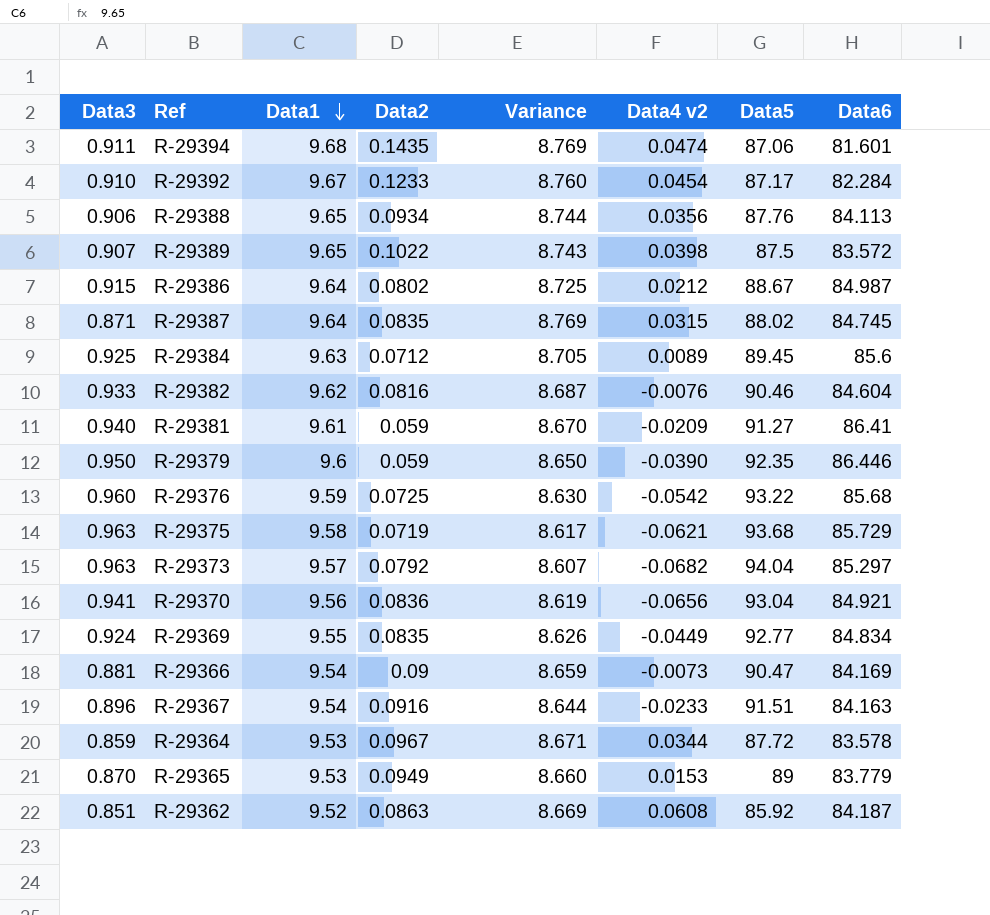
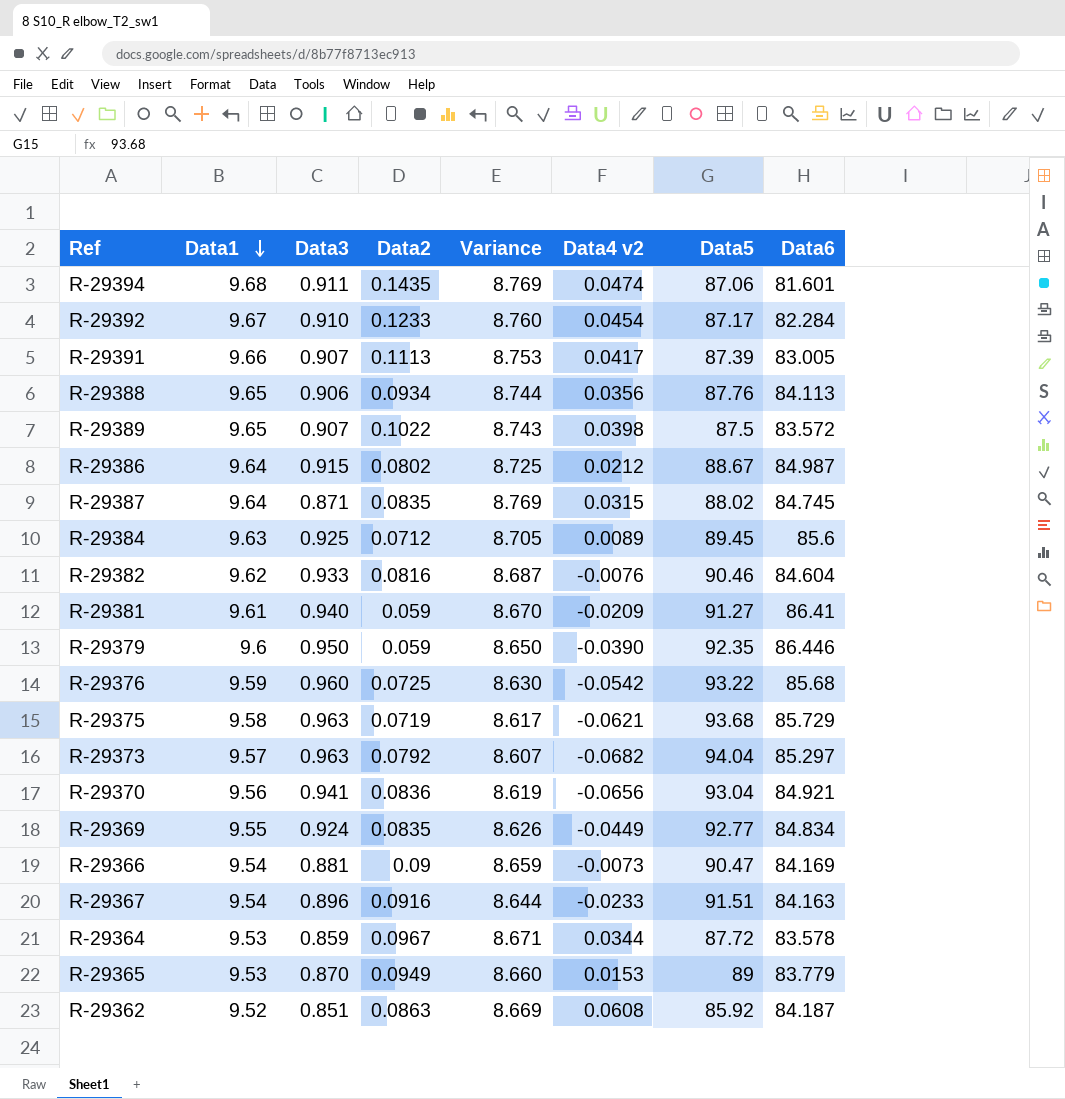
column Data3 | position: 1 -> 3
row R-29391: none -> 9.66 | 0.907 | 0.1113 | 8.753 | 0.0417 | 87.39 | 83.005

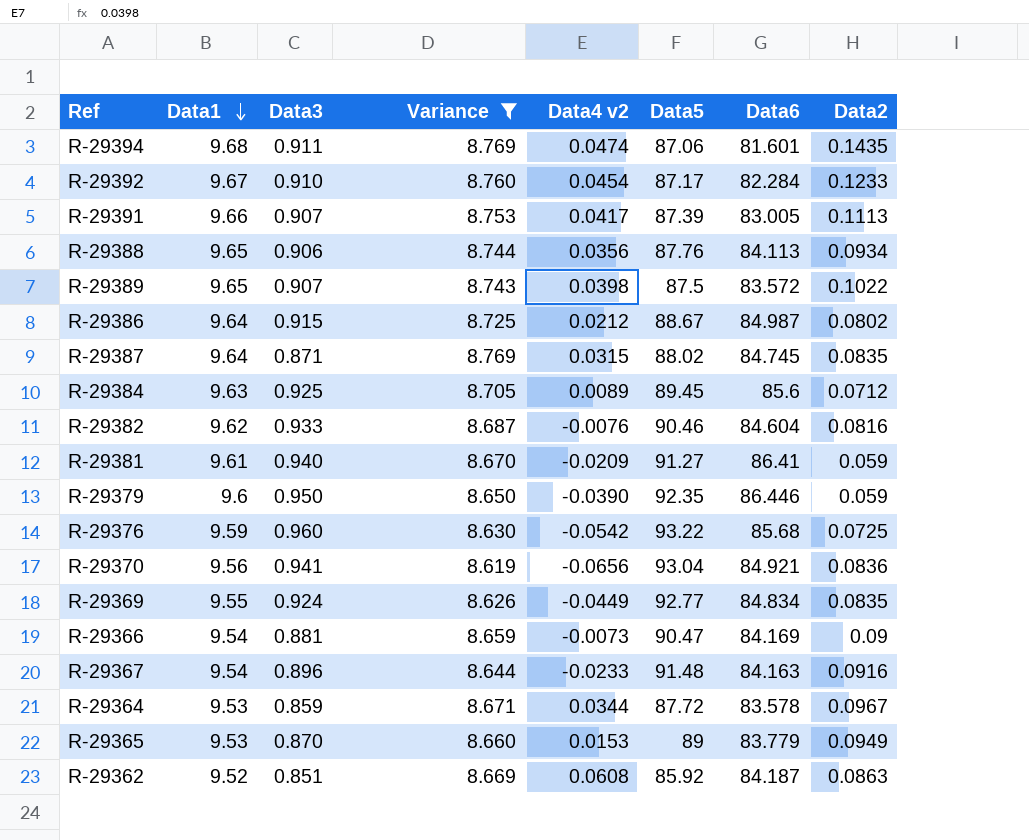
filter: none -> Variance >= 8.619
column Data2 | position: 4 -> 8
R-29367 | Data5: 91.51 -> 91.48

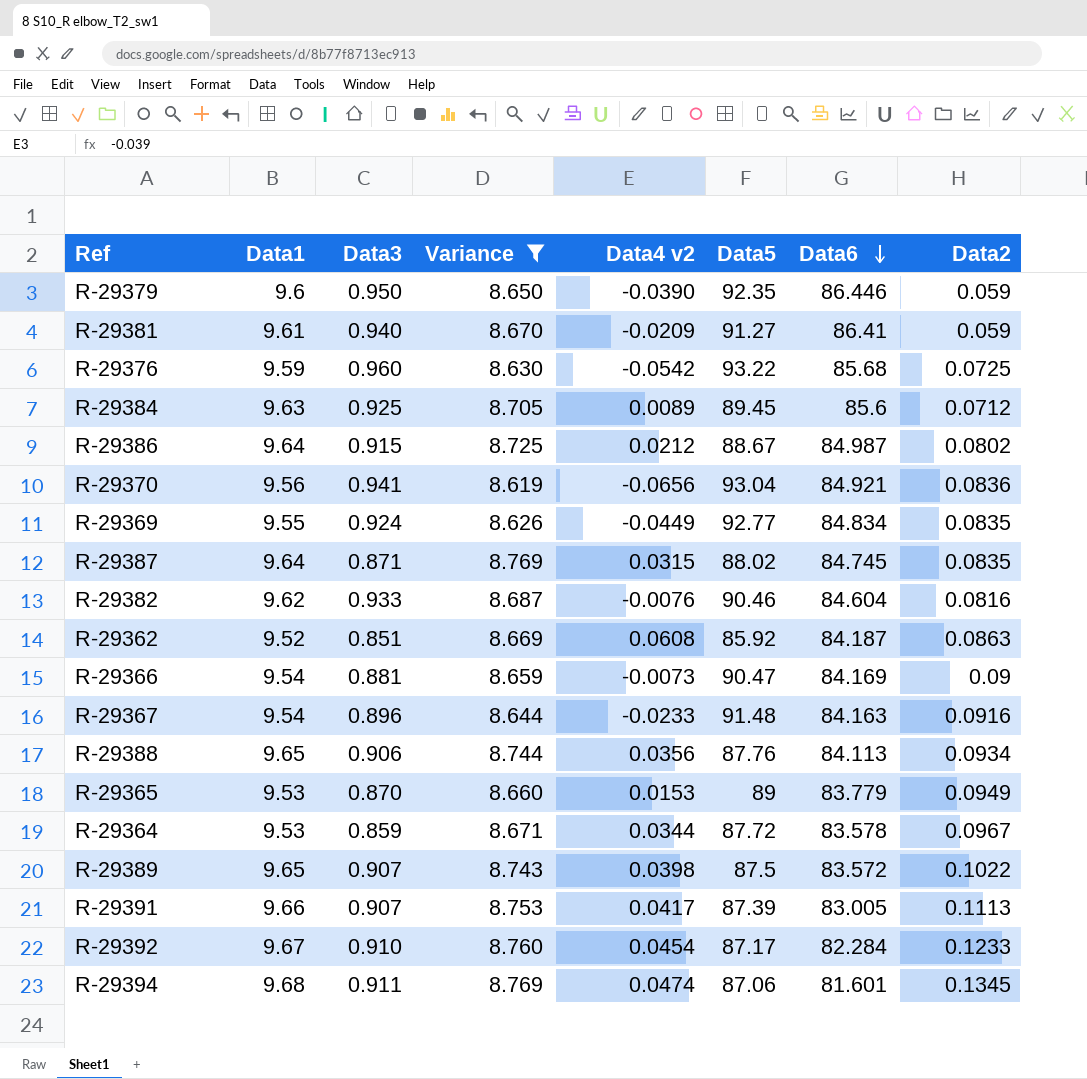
row order: Data1 descending -> Data6 descending
R-29394 | Data2: 0.1435 -> 0.1345

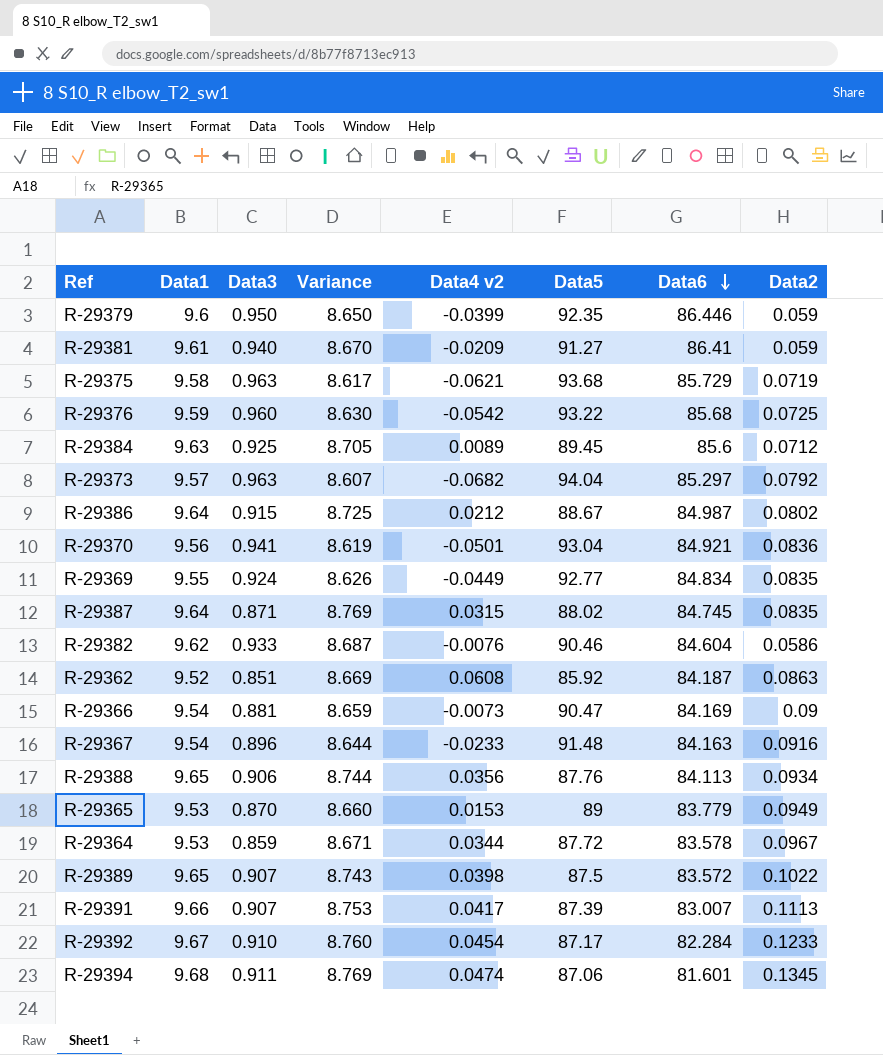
filter: Variance >= 8.619 -> none
R-29379 | Data4 v2: -0.0390 -> -0.0399
R-29370 | Data4 v2: -0.0656 -> -0.0501
R-29382 | Data2: 0.0816 -> 0.0586
R-29391 | Data6: 83.005 -> 83.007

